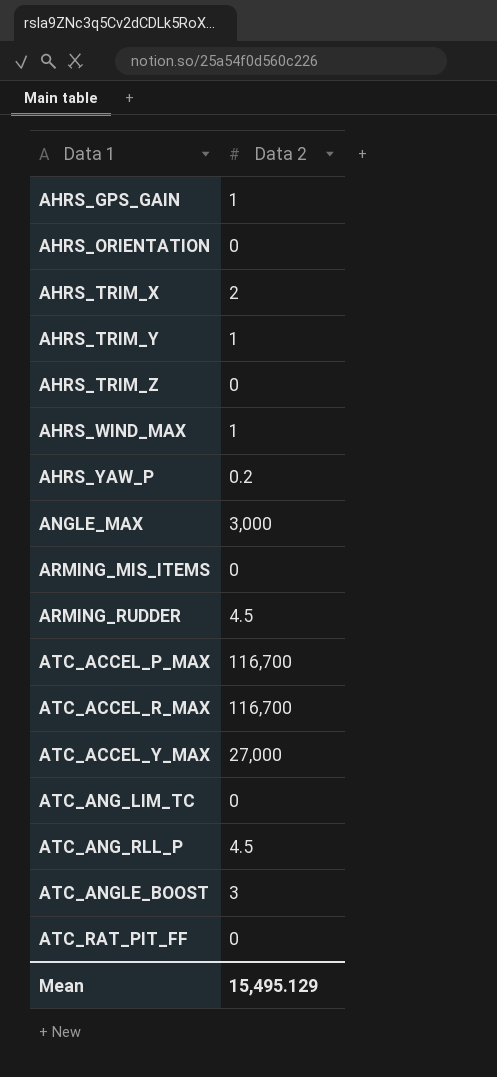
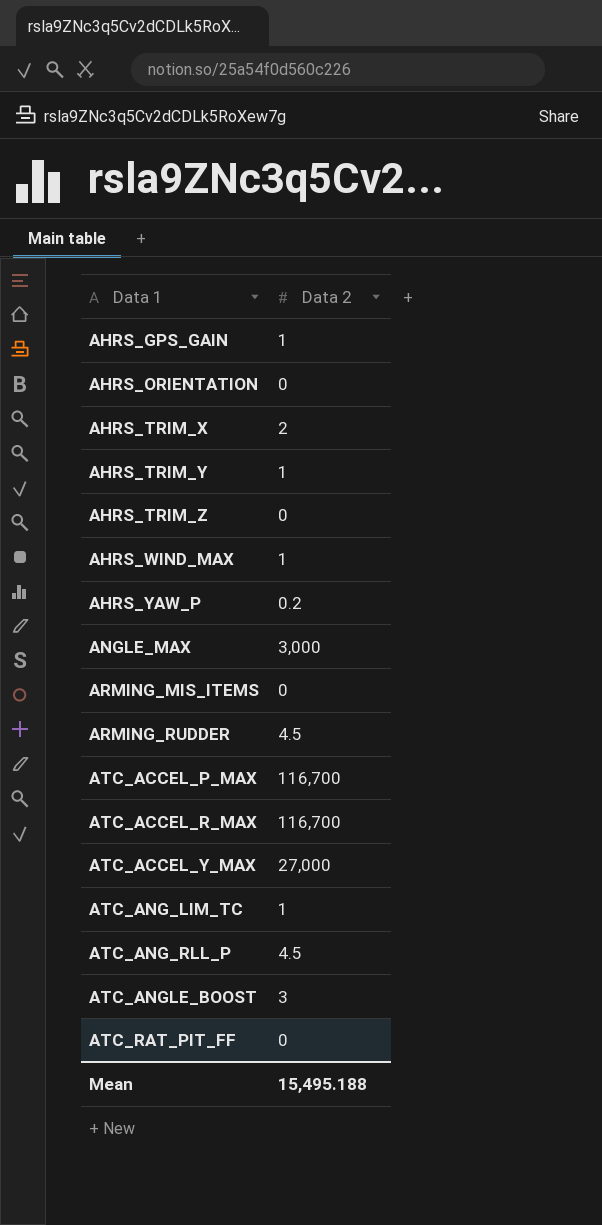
ATC_ANG_LIM_TC | Data 2: 0 -> 1
Mean | Data 2: 15,495.129 -> 15,495.188

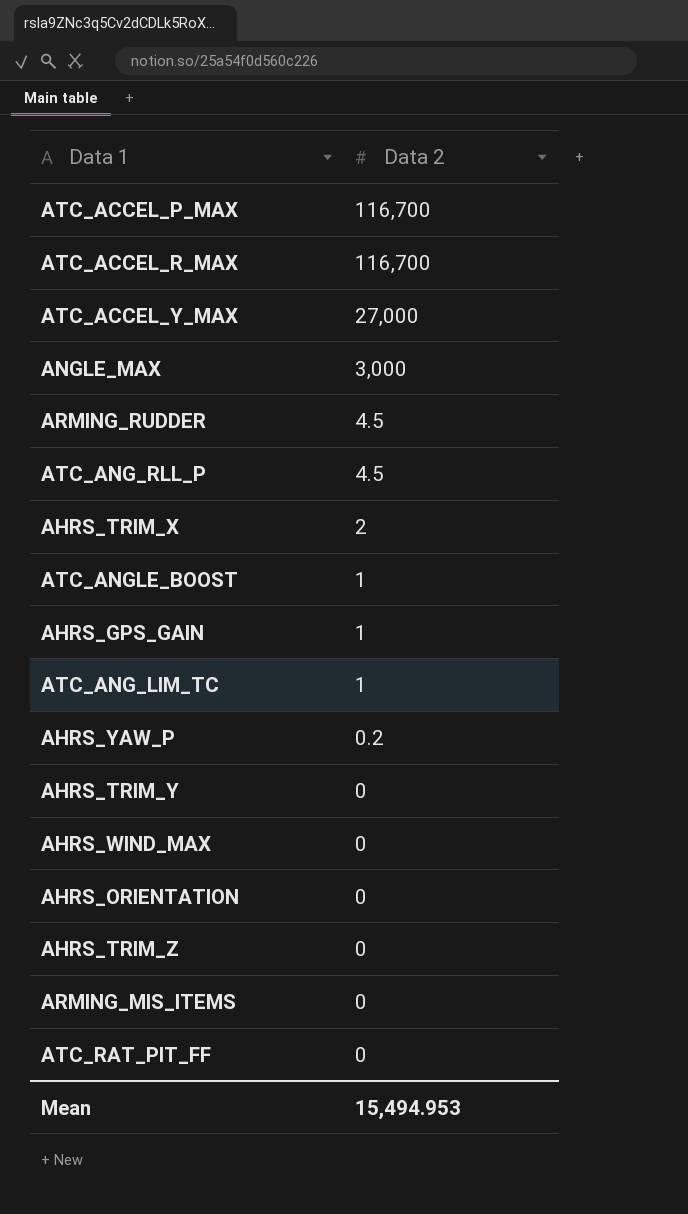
row order: Data 1 ascending -> Data 2 descending
ATC_ANGLE_BOOST | Data 2: 3 -> 1
AHRS_TRIM_Y | Data 2: 1 -> 0
AHRS_WIND_MAX | Data 2: 1 -> 0
Mean | Data 2: 15,495.188 -> 15,494.953

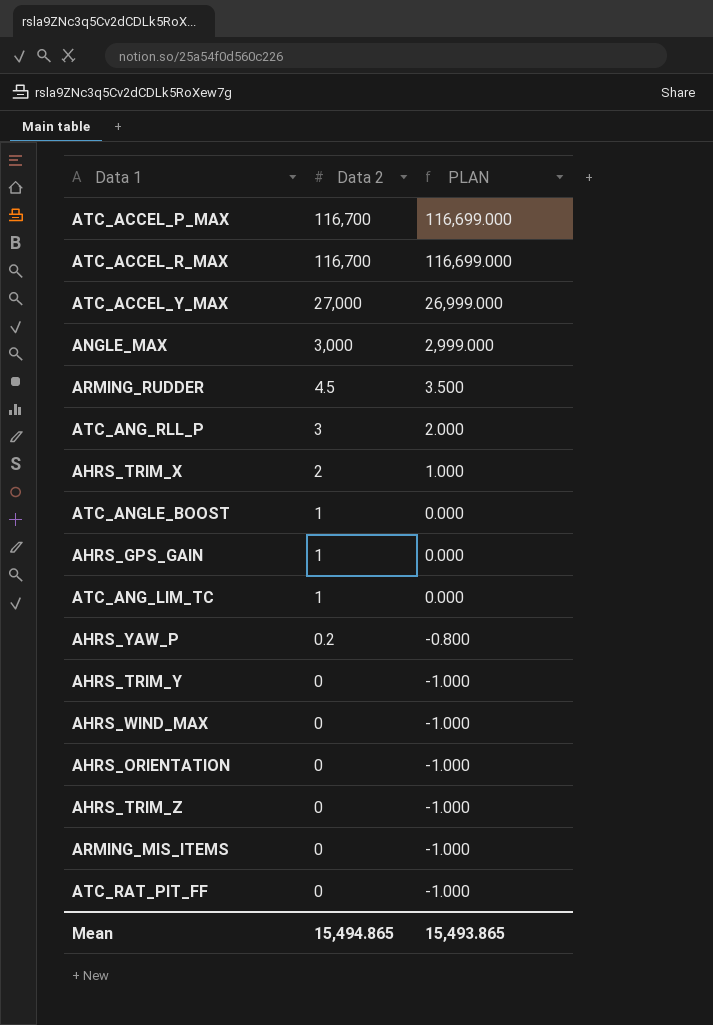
column PLAN | formula: none -> [Data 2] - 1
ATC_ANG_RLL_P | Data 2: 4.5 -> 3
Mean | Data 2: 15,494.953 -> 15,494.865

